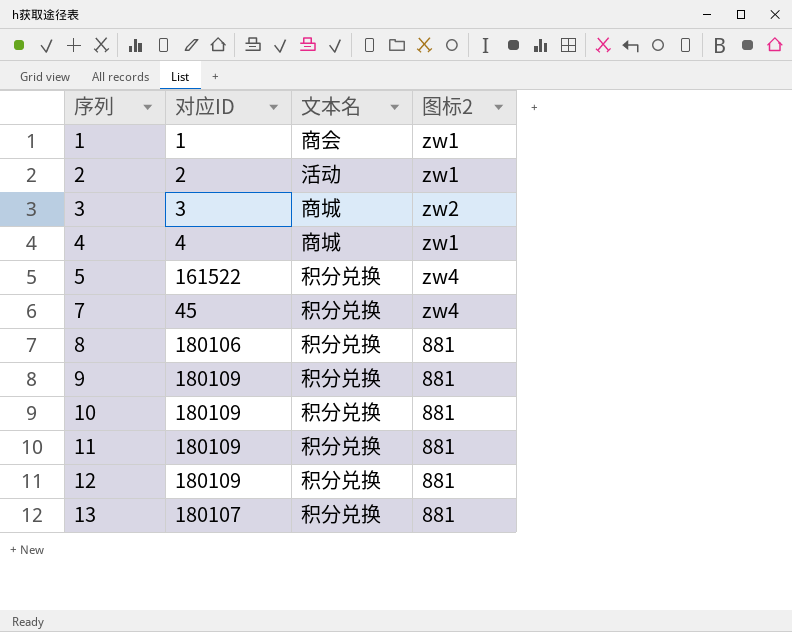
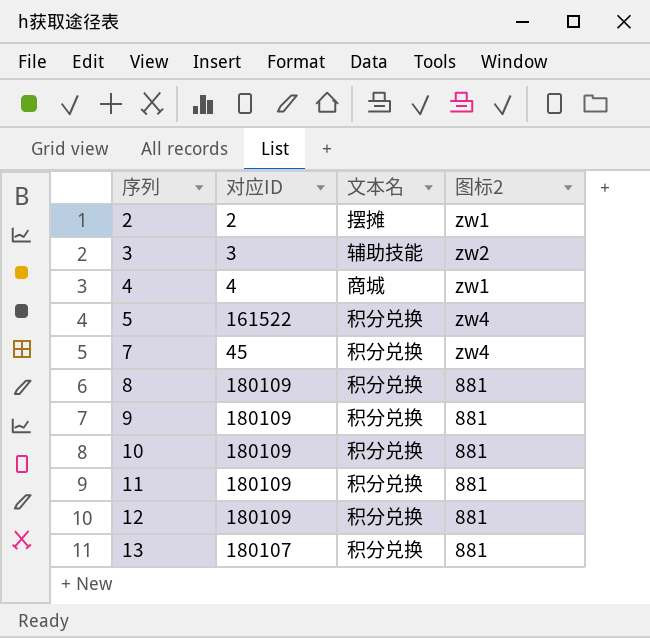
row 1: 1 | 商会 | zw1 -> none
2 | 文本名: 活动 -> 摆摊
3 | 文本名: 商城 -> 辅助技能
8 | 对应ID: 180106 -> 180109

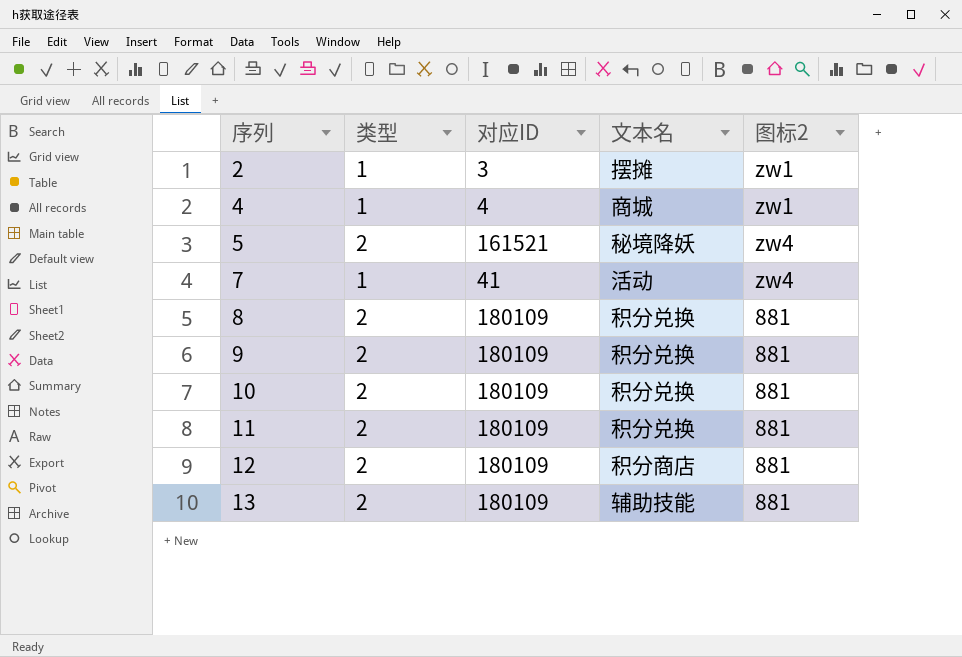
column 类型 | position: none -> 2
row 3: 3 | 辅助技能 | zw2 -> none
2 | 对应ID: 2 -> 3
5 | 对应ID: 161522 -> 161521
5 | 文本名: 积分兑换 -> 秘境降妖
7 | 对应ID: 45 -> 41
7 | 文本名: 积分兑换 -> 活动
12 | 文本名: 积分兑换 -> 积分商店
13 | 对应ID: 180107 -> 180109
13 | 文本名: 积分兑换 -> 辅助技能

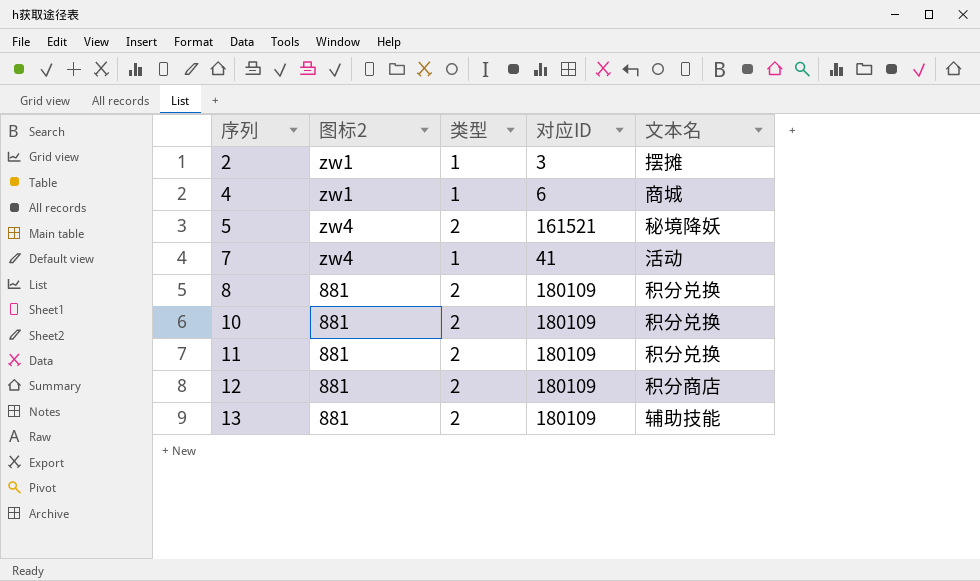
column 图标2 | position: 5 -> 2
row 9: 2 | 180109 | 积分兑换 | 881 -> none
4 | 对应ID: 4 -> 6

